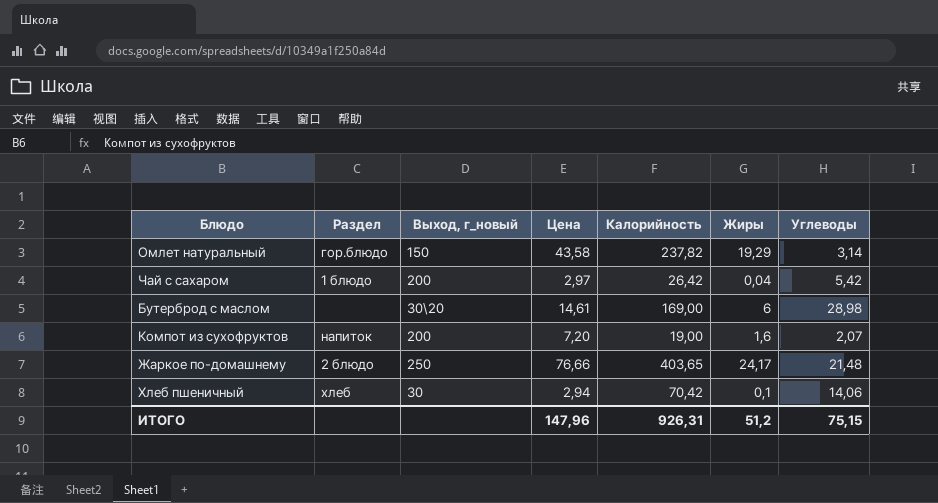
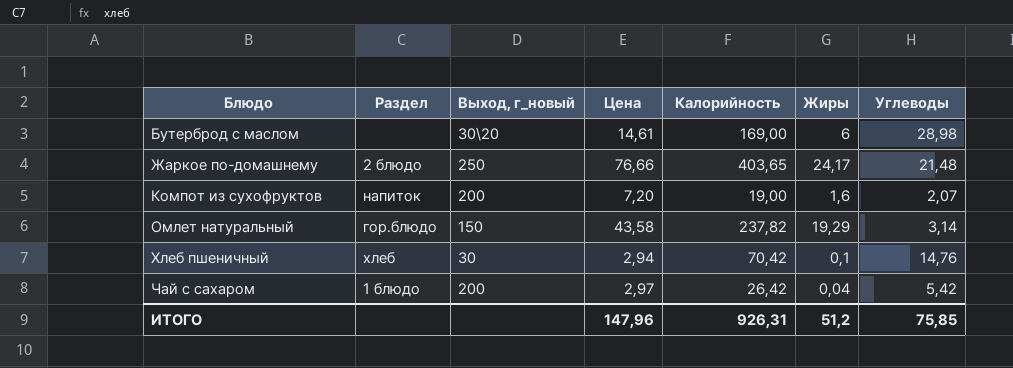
row order: none -> Блюдо ascending
Хлеб пшеничный | Углеводы: 14,06 -> 14,76
ИТОГО | Углеводы: 75,15 -> 75,85

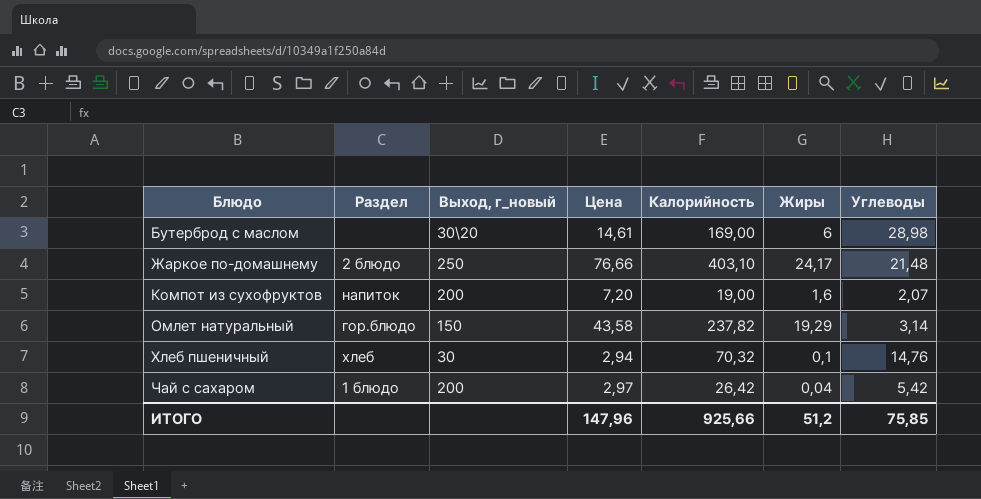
Жаркое по-домашнему | Калорийность: 403,65 -> 403,10
Хлеб пшеничный | Калорийность: 70,42 -> 70,32
ИТОГО | Калорийность: 926,31 -> 925,66

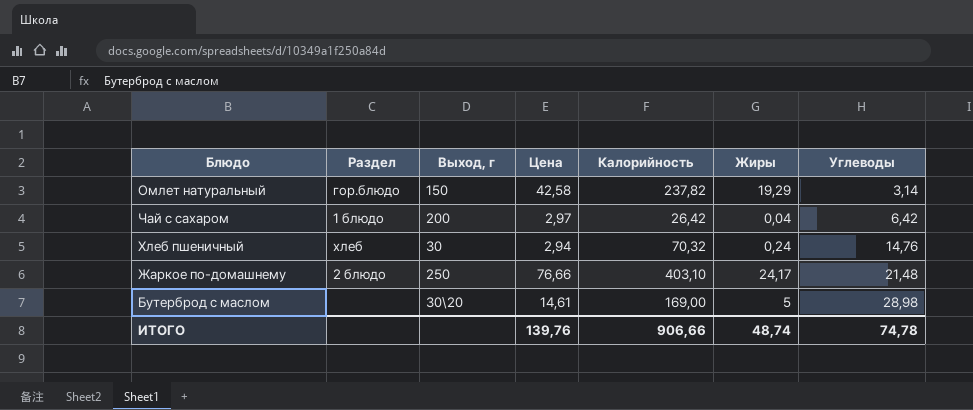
row order: Блюдо ascending -> Углеводы ascending
column name: Выход, г_новый -> Выход, г
row Компот из сухофруктов: напиток | 200 | 7,20 | 19,00 | 1,6 | 2,07 -> none
Омлет натуральный | Цена: 43,58 -> 42,58
Чай с сахаром | Углеводы: 5,42 -> 6,42
Хлеб пшеничный | Жиры: 0,1 -> 0,24
Бутерброд с маслом | Жиры: 6 -> 5
ИТОГО | Цена: 147,96 -> 139,76
ИТОГО | Калорийность: 925,66 -> 906,66
ИТОГО | Жиры: 51,2 -> 48,74
ИТОГО | Углеводы: 75,85 -> 74,78

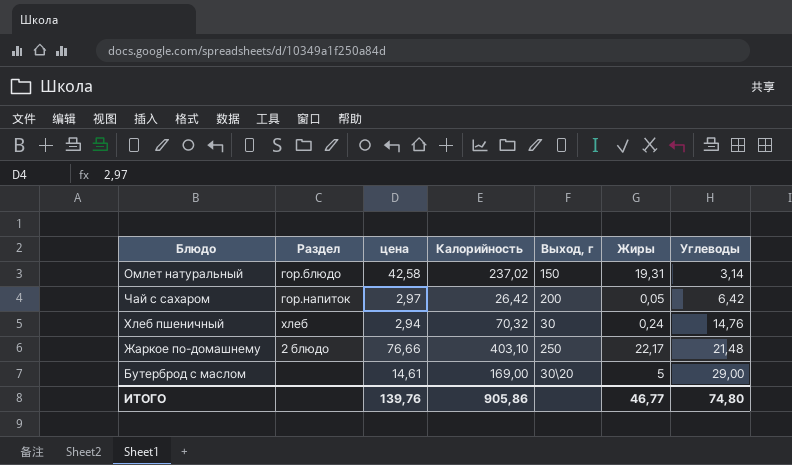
column name: Цена -> цена
column Выход, г | position: 3 -> 5
Омлет натуральный | Калорийность: 237,82 -> 237,02
Омлет натуральный | Жиры: 19,29 -> 19,31
Чай с сахаром | Раздел: 1 блюдо -> гор.напиток
Чай с сахаром | Жиры: 0,04 -> 0,05
Жаркое по-домашнему | Жиры: 24,17 -> 22,17
Бутерброд с маслом | Углеводы: 28,98 -> 29,00
ИТОГО | Калорийность: 906,66 -> 905,86
ИТОГО | Жиры: 48,74 -> 46,77
ИТОГО | Углеводы: 74,78 -> 74,80

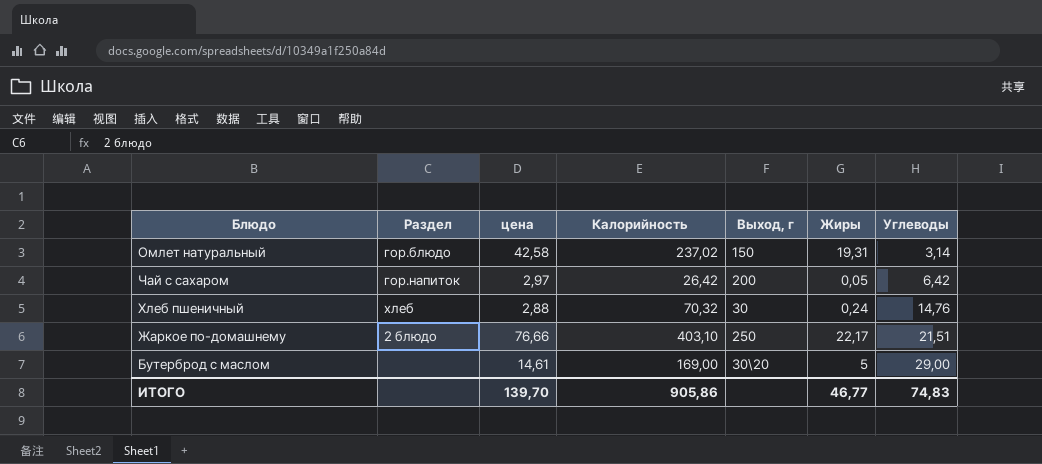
Хлеб пшеничный | цена: 2,94 -> 2,88
Жаркое по-домашнему | Углеводы: 21,48 -> 21,51
ИТОГО | цена: 139,76 -> 139,70
ИТОГО | Углеводы: 74,80 -> 74,83

